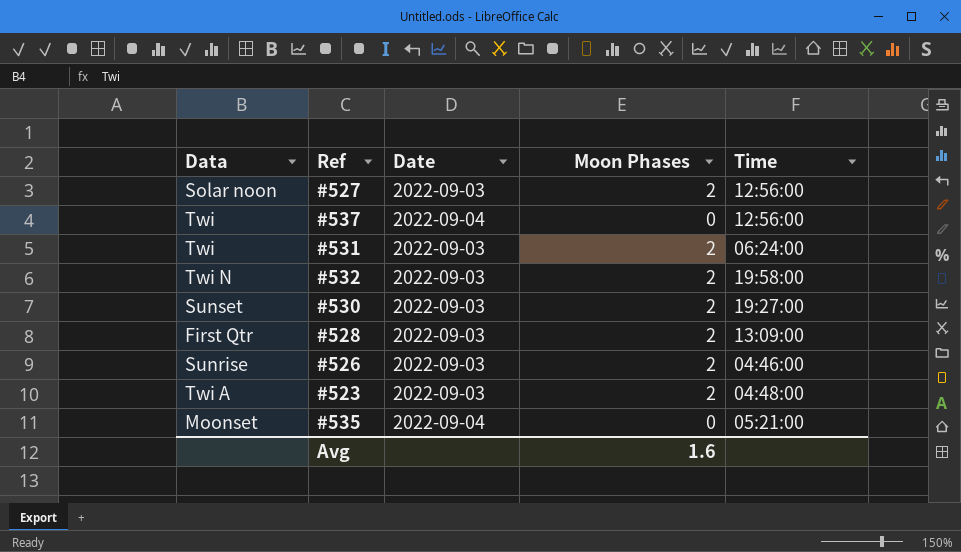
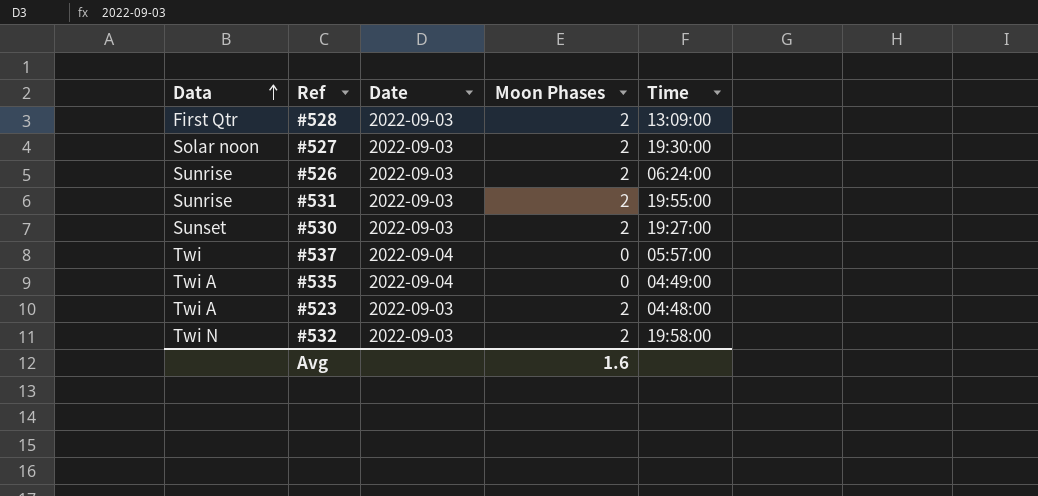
row order: none -> Data ascending
#527 | Time: 12:56:00 -> 19:30:00
#526 | Time: 04:46:00 -> 06:24:00
#531 | Data: Twi -> Sunrise
#531 | Time: 06:24:00 -> 19:55:00
#537 | Time: 12:56:00 -> 05:57:00
#535 | Data: Moonset -> Twi A
#535 | Time: 05:21:00 -> 04:49:00

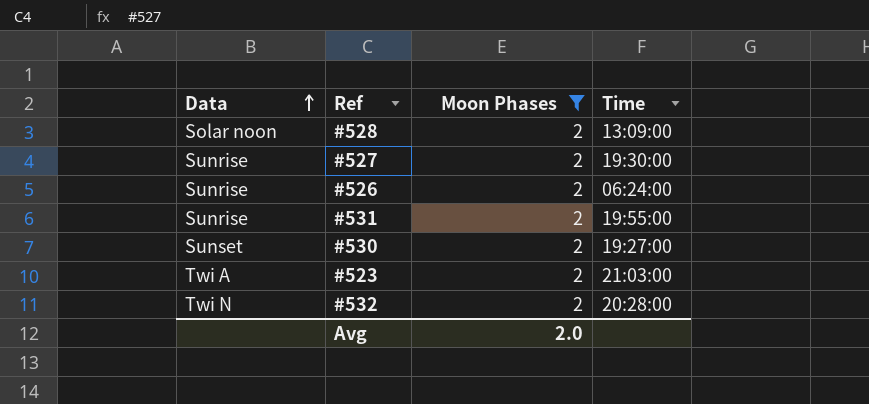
filter: none -> Moon Phases = 2
column Date | position: 3 -> none
#528 | Data: First Qtr -> Solar noon
#527 | Data: Solar noon -> Sunrise
#523 | Time: 04:48:00 -> 21:03:00
#532 | Time: 19:58:00 -> 20:28:00
Avg | Moon Phases: 1.6 -> 2.0

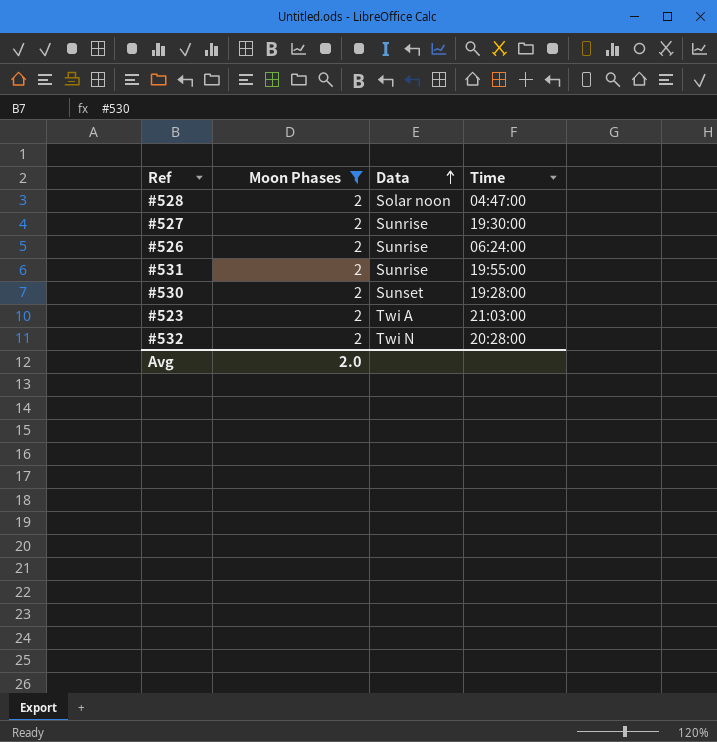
column Data | position: 1 -> 3
#528 | Time: 13:09:00 -> 04:47:00
#530 | Time: 19:27:00 -> 19:28:00

